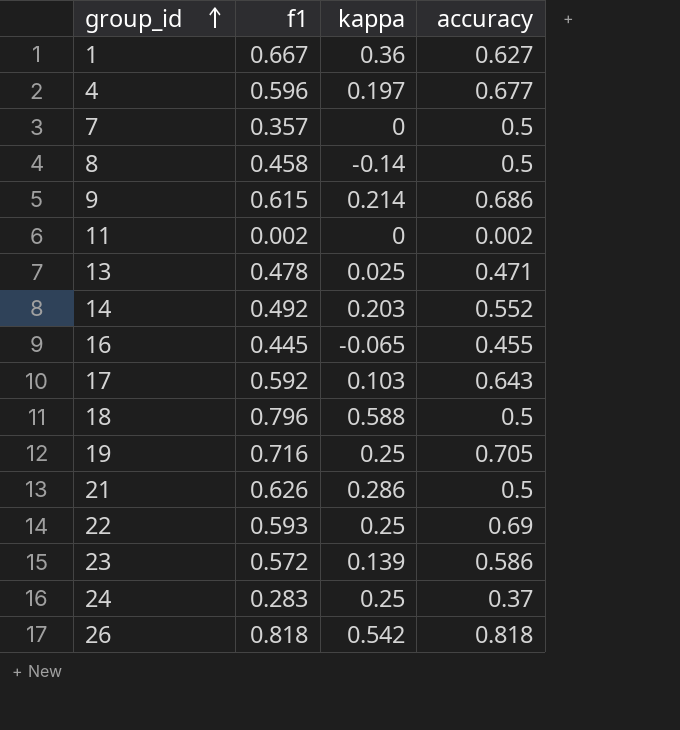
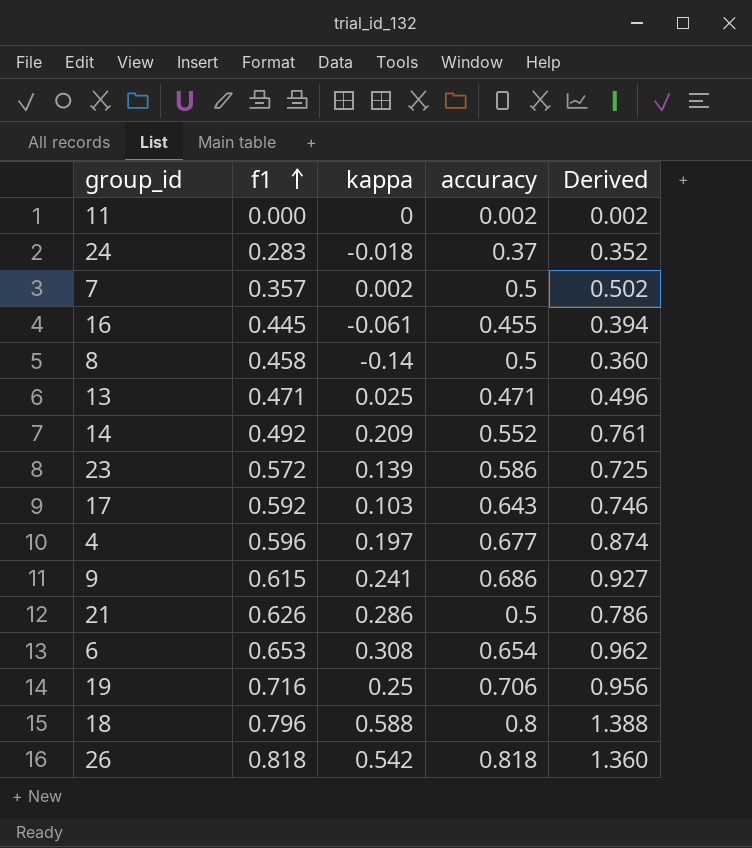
row order: group_id ascending -> f1 ascending
column Derived | formula: none -> [kappa] + [accuracy]
row 1: 0.667 | 0.36 | 0.627 -> none
row 22: 0.593 | 0.25 | 0.69 -> none
11 | f1: 0.002 -> 0.000
24 | kappa: 0.25 -> -0.018
7 | kappa: 0 -> 0.002
16 | kappa: -0.065 -> -0.061
13 | f1: 0.478 -> 0.471
14 | kappa: 0.203 -> 0.209
9 | kappa: 0.214 -> 0.241
row 6: none -> 0.653 | 0.308 | 0.654 | 0.962
19 | accuracy: 0.705 -> 0.706
18 | accuracy: 0.5 -> 0.8

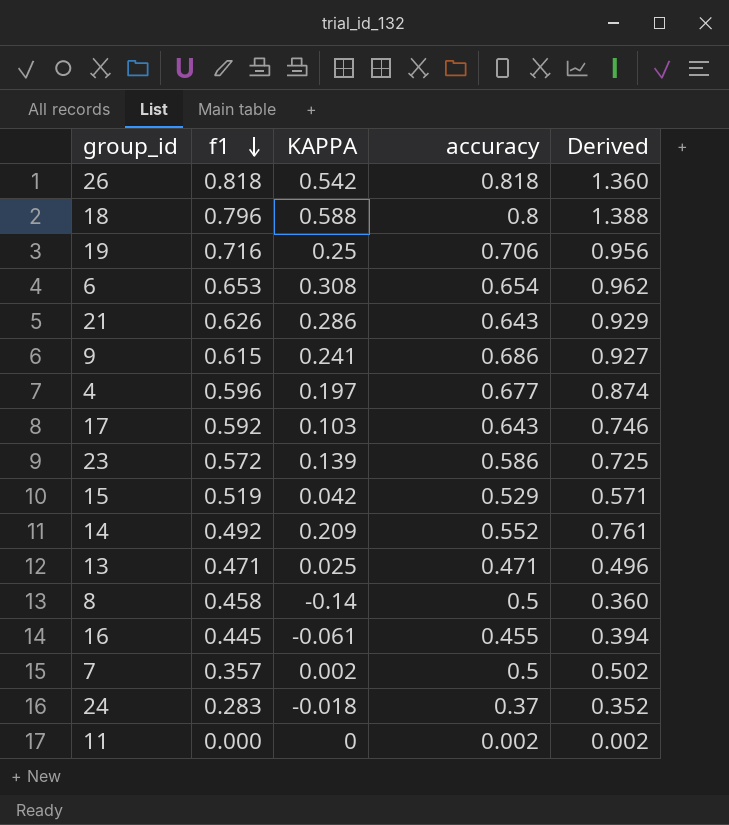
row order: f1 ascending -> f1 descending
column name: kappa -> KAPPA
21 | accuracy: 0.5 -> 0.643
21 | Derived: 0.786 -> 0.929
row 15: none -> 0.519 | 0.042 | 0.529 | 0.571

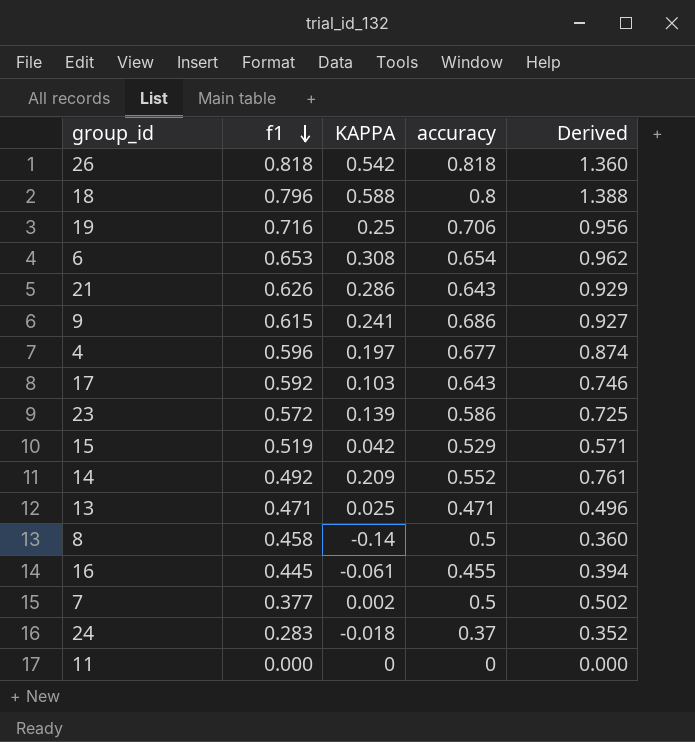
7 | f1: 0.357 -> 0.377
11 | accuracy: 0.002 -> 0
11 | Derived: 0.002 -> 0.000

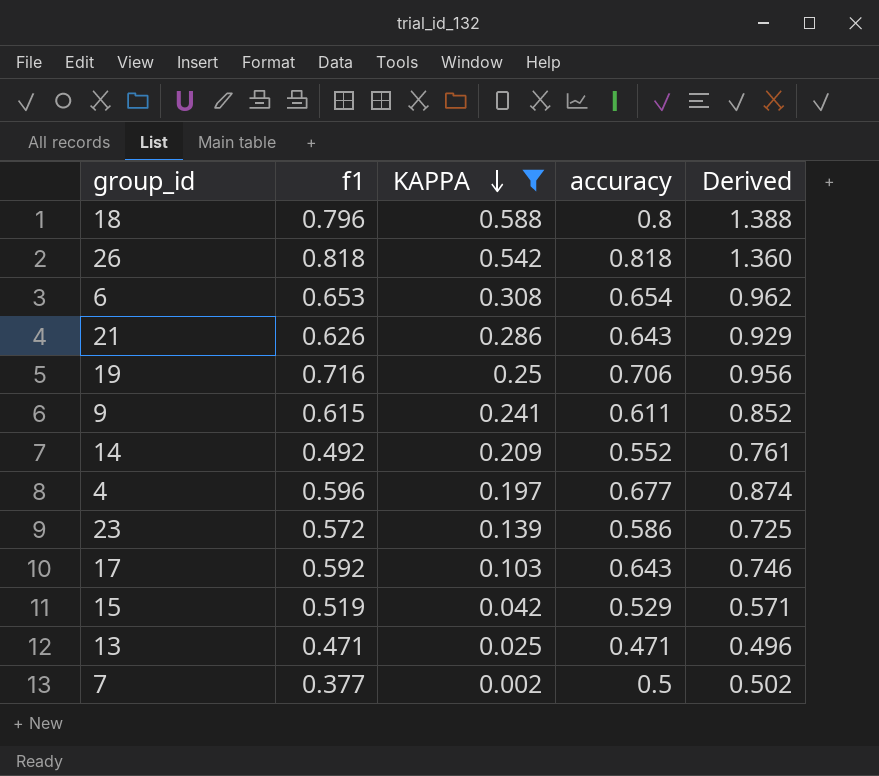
filter: none -> KAPPA >= 0.002
row order: f1 descending -> KAPPA descending
9 | accuracy: 0.686 -> 0.611
9 | Derived: 0.927 -> 0.852

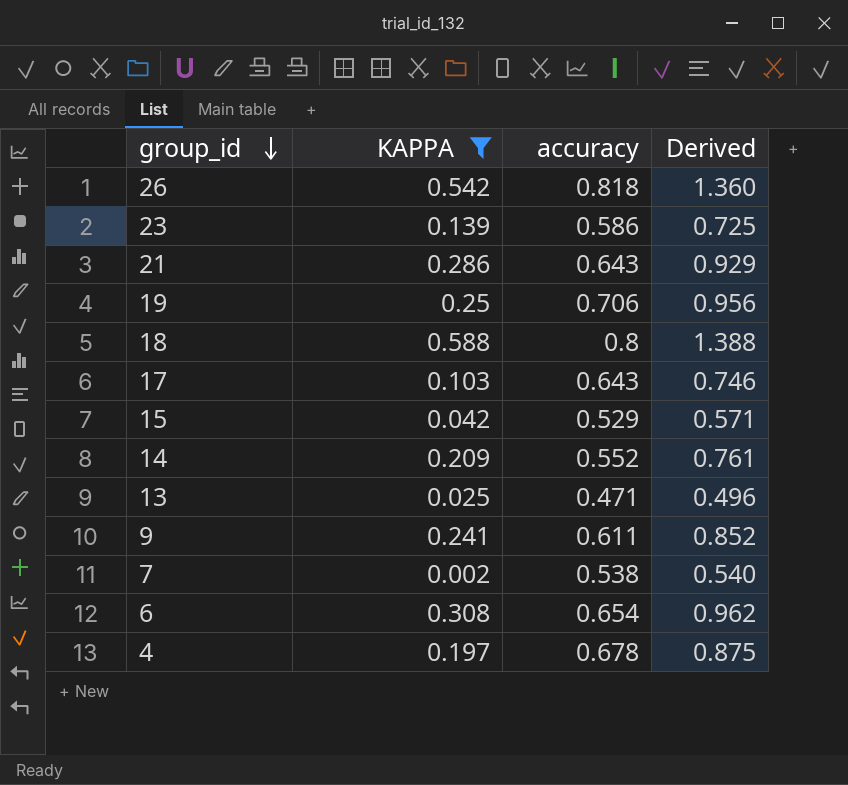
row order: KAPPA descending -> group_id descending
column f1 | position: 2 -> none
7 | accuracy: 0.5 -> 0.538
7 | Derived: 0.502 -> 0.540
4 | accuracy: 0.677 -> 0.678
4 | Derived: 0.874 -> 0.875

